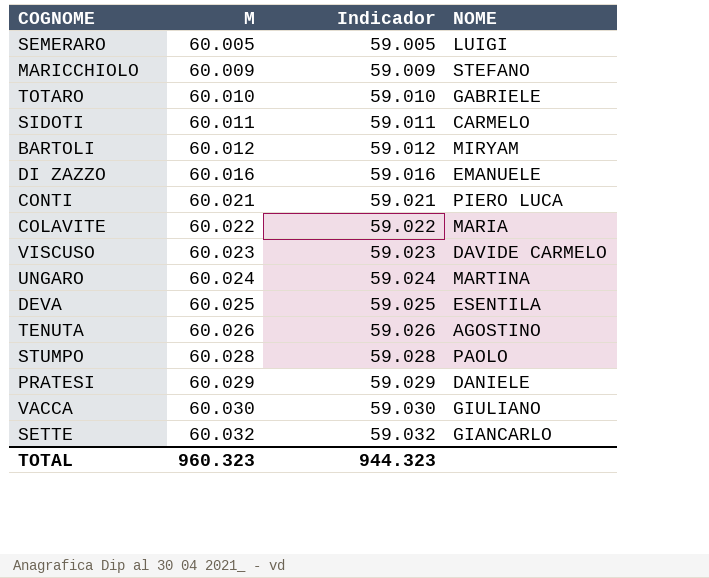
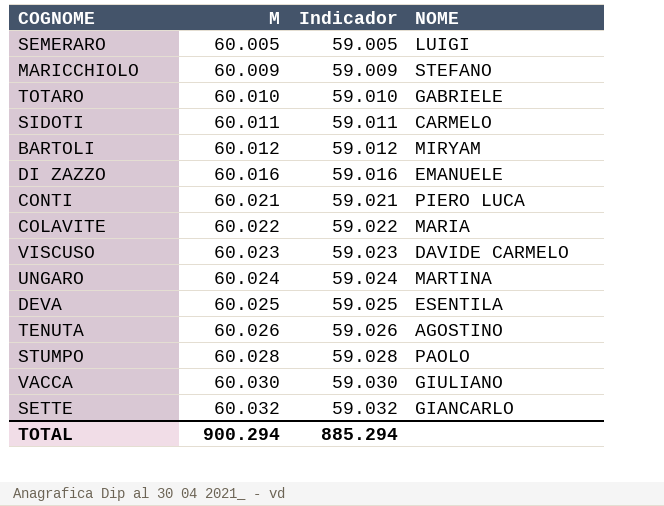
row PRATESI: 60.029 | 59.029 | DANIELE -> none
TOTAL | M: 960.323 -> 900.294
TOTAL | Indicador: 944.323 -> 885.294

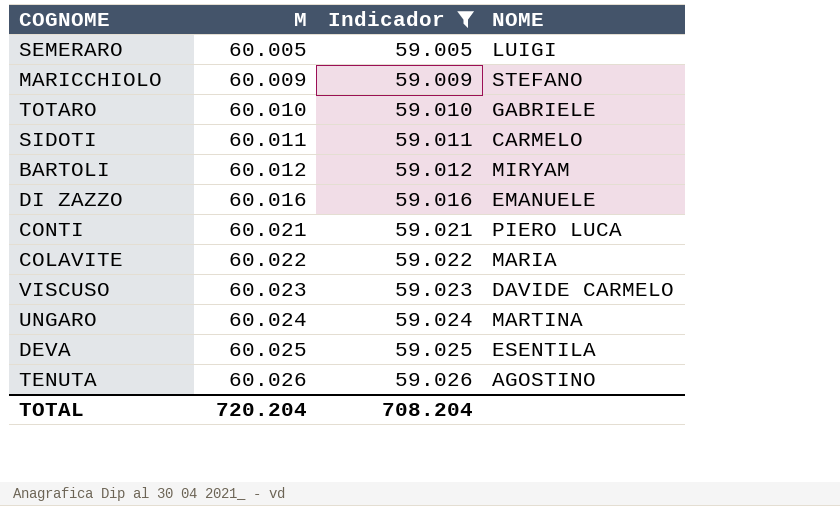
filter: none -> Indicador <= 59.026
TOTAL | M: 900.294 -> 720.204
TOTAL | Indicador: 885.294 -> 708.204

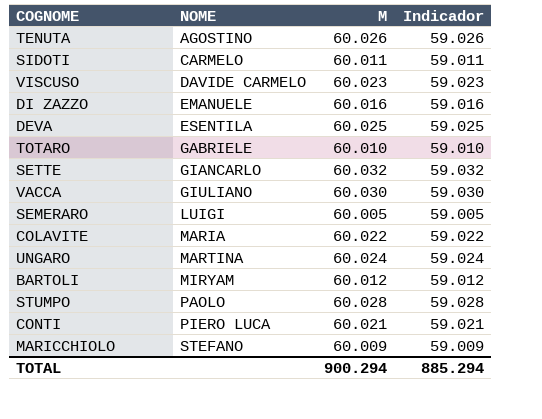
filter: Indicador <= 59.026 -> none
row order: M ascending -> NOME ascending
column NOME | position: 4 -> 2
TOTAL | M: 720.204 -> 900.294
TOTAL | Indicador: 708.204 -> 885.294

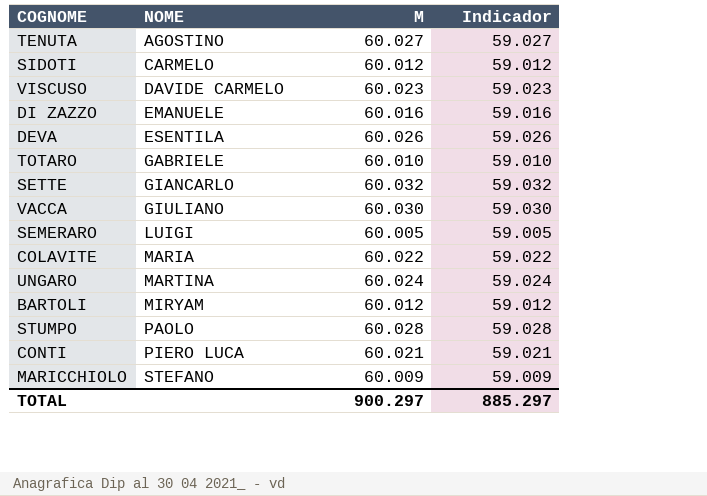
TENUTA | M: 60.026 -> 60.027
TENUTA | Indicador: 59.026 -> 59.027
SIDOTI | M: 60.011 -> 60.012
SIDOTI | Indicador: 59.011 -> 59.012
DEVA | M: 60.025 -> 60.026
DEVA | Indicador: 59.025 -> 59.026
TOTAL | M: 900.294 -> 900.297
TOTAL | Indicador: 885.294 -> 885.297

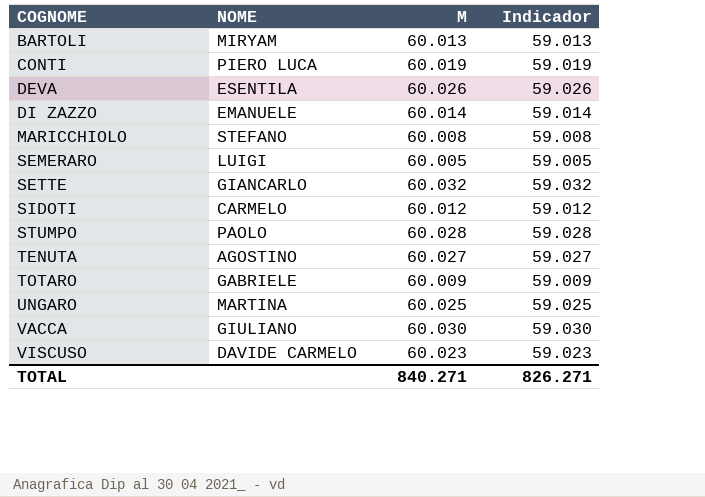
row order: NOME ascending -> COGNOME ascending
row COLAVITE: MARIA | 60.022 | 59.022 -> none
BARTOLI | M: 60.012 -> 60.013
BARTOLI | Indicador: 59.012 -> 59.013
CONTI | M: 60.021 -> 60.019
CONTI | Indicador: 59.021 -> 59.019
DI ZAZZO | M: 60.016 -> 60.014
DI ZAZZO | Indicador: 59.016 -> 59.014
MARICCHIOLO | M: 60.009 -> 60.008
MARICCHIOLO | Indicador: 59.009 -> 59.008
TOTARO | M: 60.010 -> 60.009
TOTARO | Indicador: 59.010 -> 59.009
UNGARO | M: 60.024 -> 60.025
UNGARO | Indicador: 59.024 -> 59.025
TOTAL | M: 900.297 -> 840.271
TOTAL | Indicador: 885.297 -> 826.271

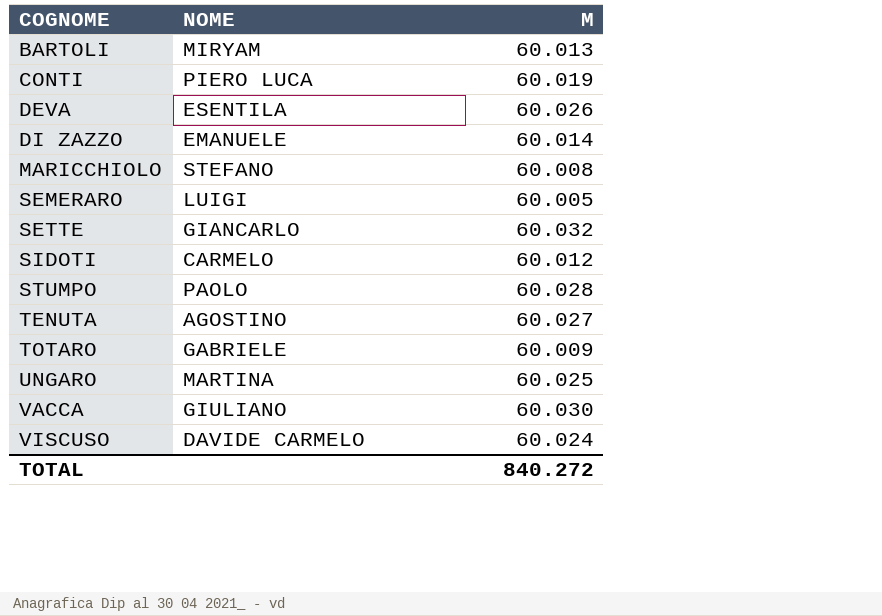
column Indicador | formula: [M] - 1000 -> none
VISCUSO | M: 60.023 -> 60.024
TOTAL | M: 840.271 -> 840.272

